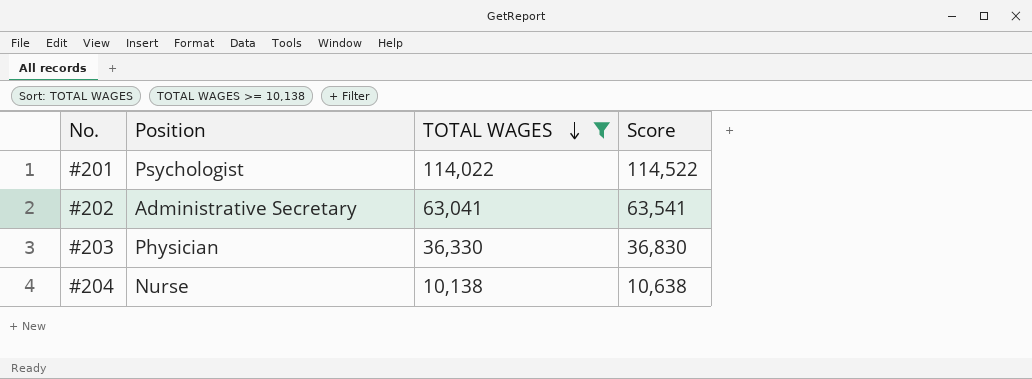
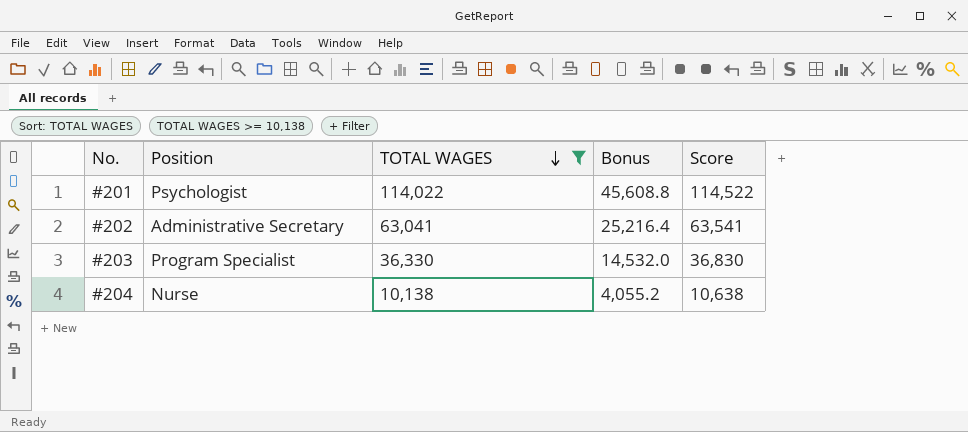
column Bonus | formula: none -> [TOTAL WAGES] * 0.4
#203 | Position: Physician -> Program Specialist

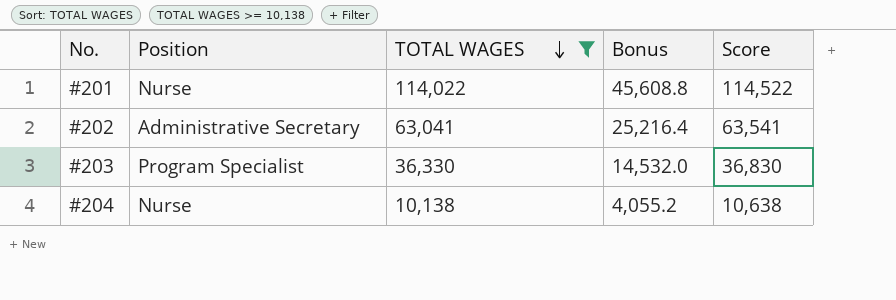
#201 | Position: Psychologist -> Nurse

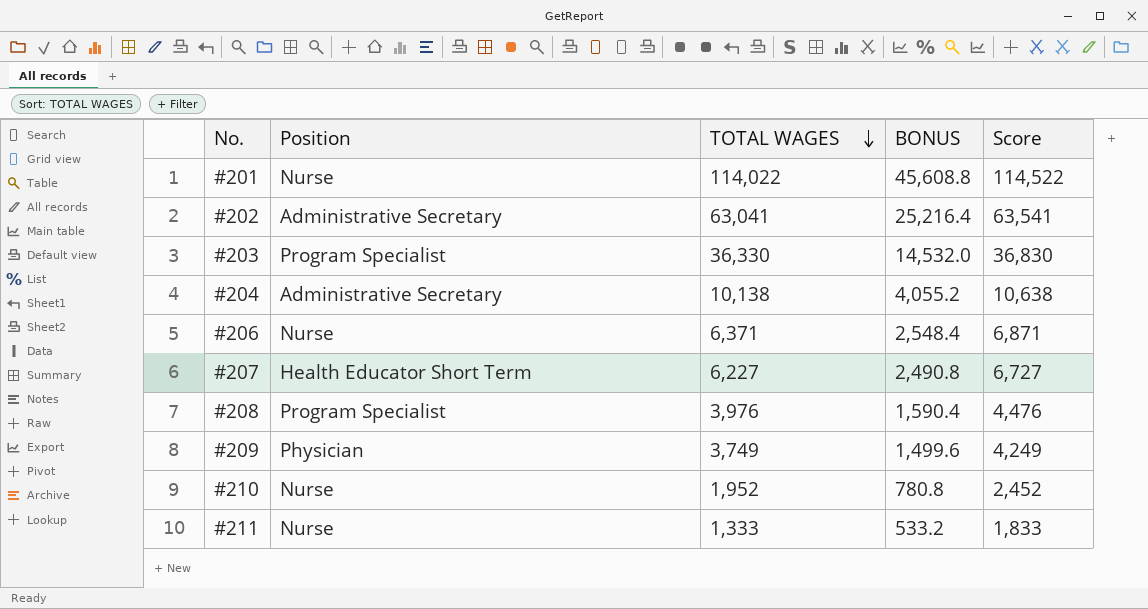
filter: TOTAL WAGES >= 10,138 -> none
column name: Bonus -> BONUS
#204 | Position: Nurse -> Administrative Secretary

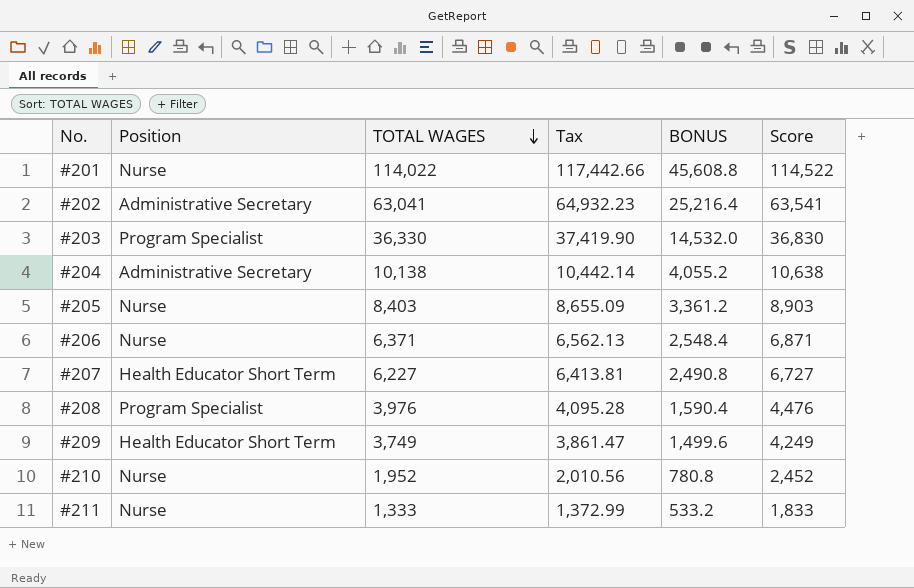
column Tax | formula: none -> [TOTAL WAGES] * 1.03
row #205: none -> Nurse | 8,403 | 8,655.09 | 3,361.2 | 8,903
#209 | Position: Physician -> Health Educator Short Term

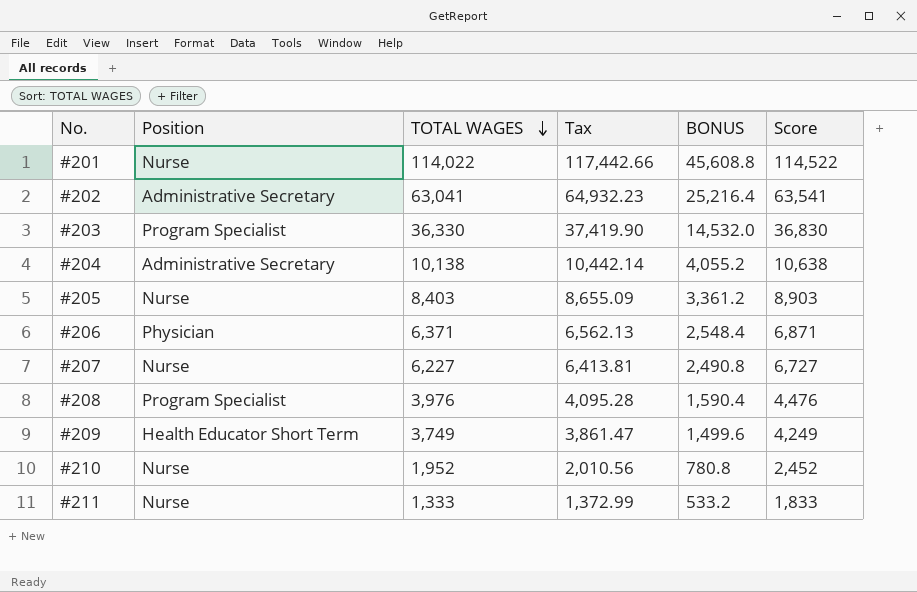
#206 | Position: Nurse -> Physician
#207 | Position: Health Educator Short Term -> Nurse

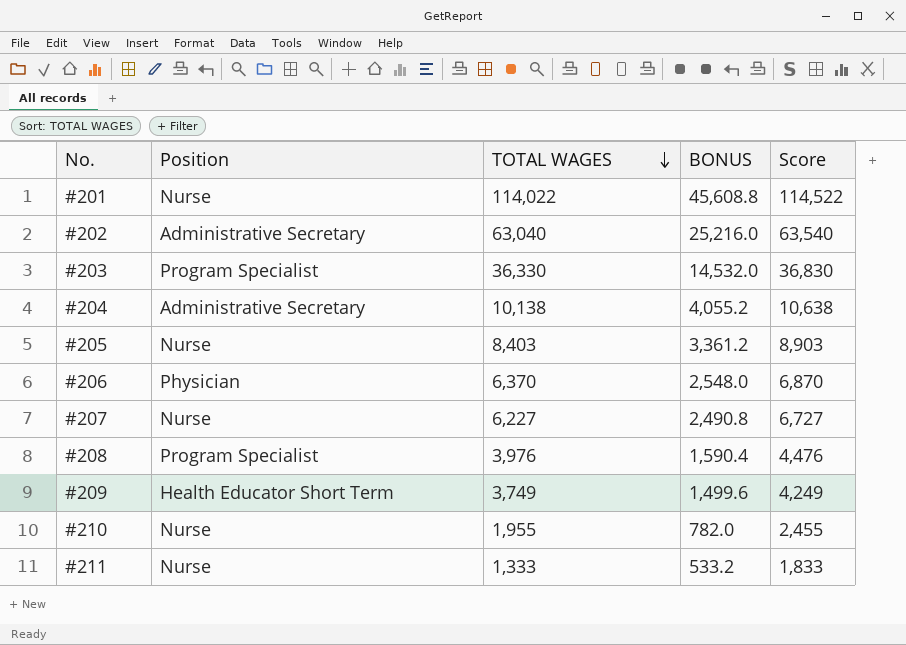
column Tax | formula: [TOTAL WAGES] * 1.03 -> none
#202 | TOTAL WAGES: 63,041 -> 63,040
#202 | BONUS: 25,216.4 -> 25,216.0
#202 | Score: 63,541 -> 63,540
#206 | TOTAL WAGES: 6,371 -> 6,370
#206 | BONUS: 2,548.4 -> 2,548.0
#206 | Score: 6,871 -> 6,870
#210 | TOTAL WAGES: 1,952 -> 1,955
#210 | BONUS: 780.8 -> 782.0
#210 | Score: 2,452 -> 2,455

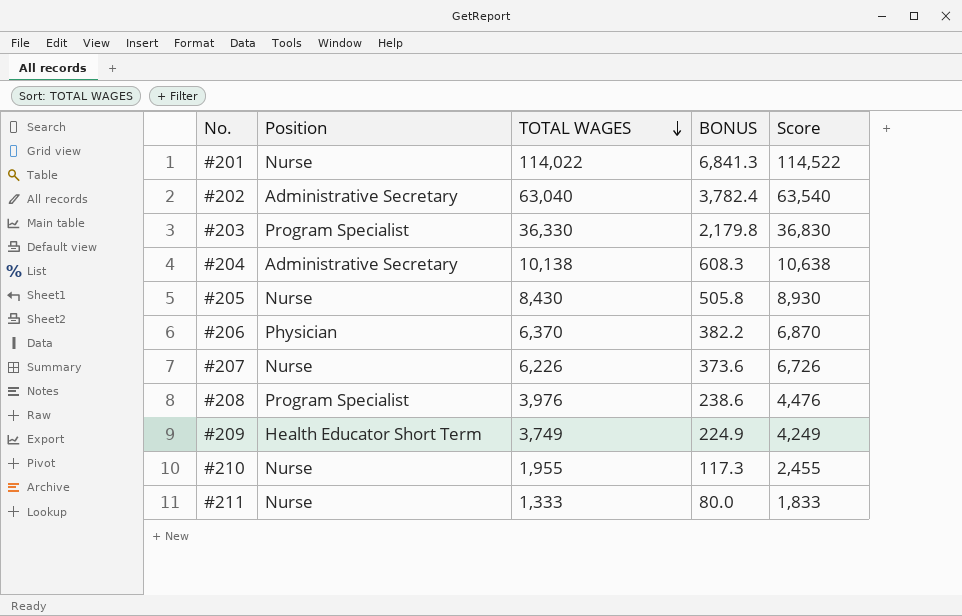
column BONUS | formula: [TOTAL WAGES] * 0.4 -> [TOTAL WAGES] * 0.06
#205 | TOTAL WAGES: 8,403 -> 8,430
#205 | Score: 8,903 -> 8,930
#207 | TOTAL WAGES: 6,227 -> 6,226
#207 | Score: 6,727 -> 6,726

